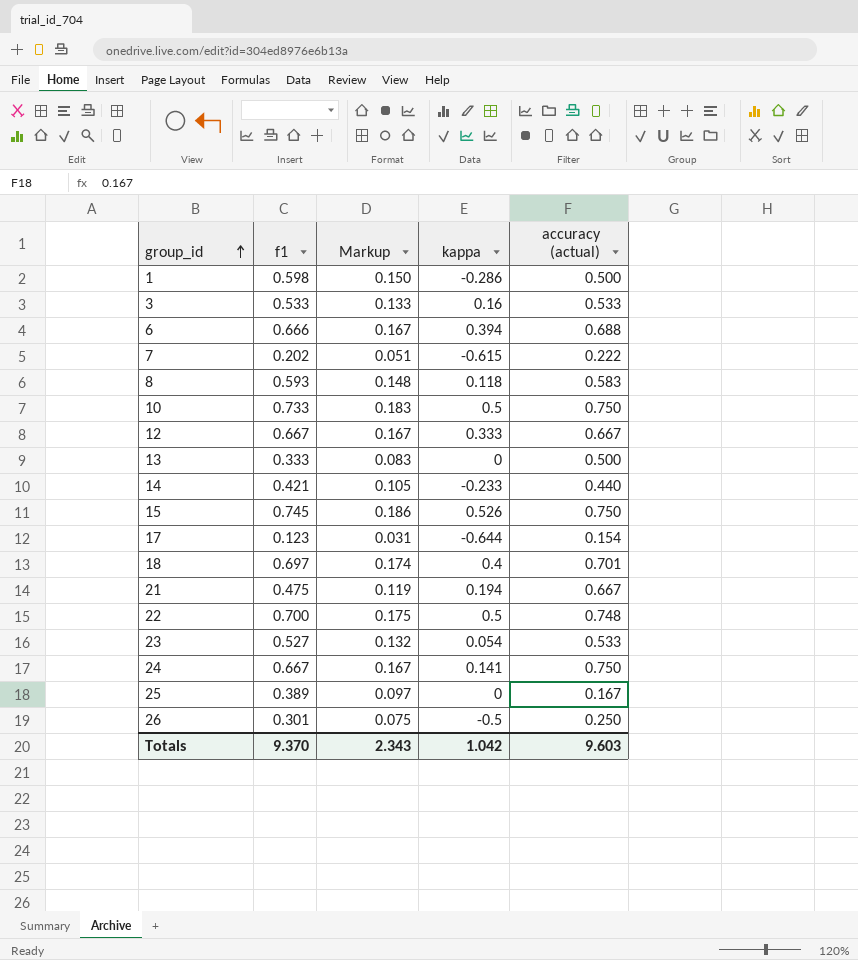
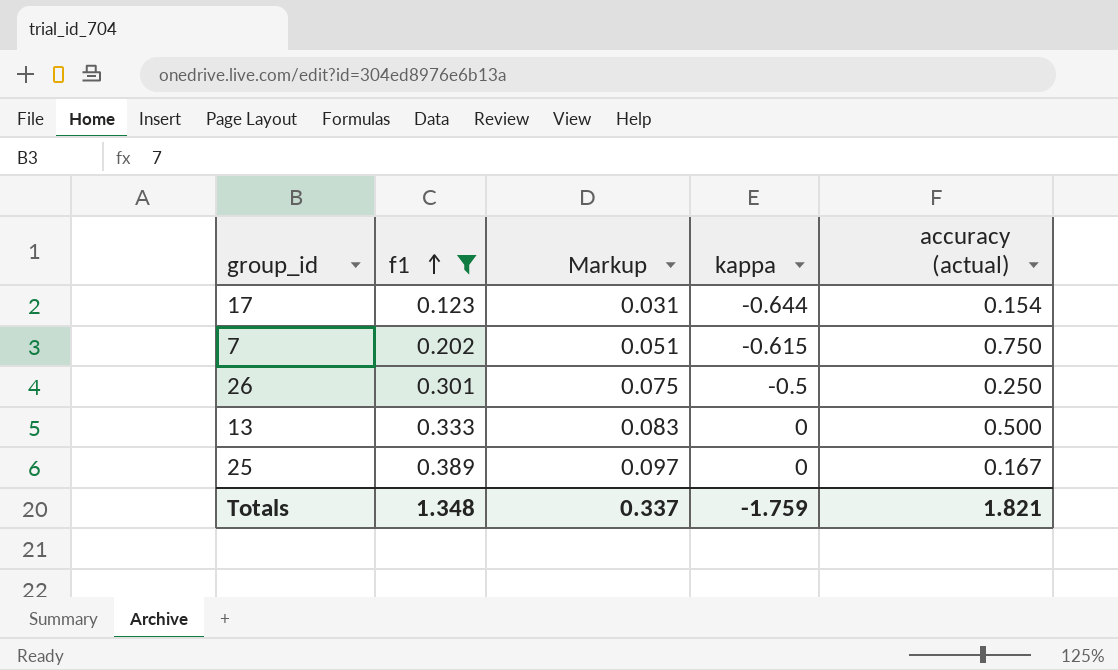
filter: none -> f1 <= 0.389
row order: group_id ascending -> f1 ascending
7 | accuracy (actual): 0.222 -> 0.750
Totals | f1: 9.370 -> 1.348
Totals | Markup: 2.343 -> 0.337
Totals | kappa: 1.042 -> -1.759
Totals | accuracy (actual): 9.603 -> 1.821

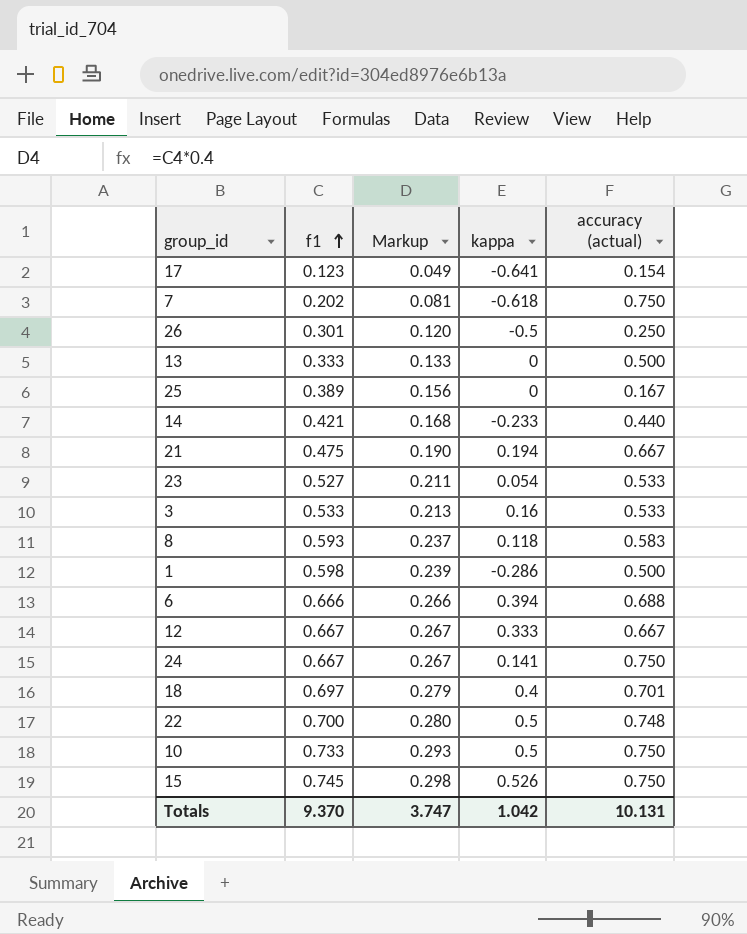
filter: f1 <= 0.389 -> none
column Markup | formula: [f1] * 0.25 -> [f1] * 0.4
17 | kappa: -0.644 -> -0.641
7 | kappa: -0.615 -> -0.618
Totals | f1: 1.348 -> 9.370
Totals | Markup: 0.337 -> 3.747
Totals | kappa: -1.759 -> 1.042
Totals | accuracy (actual): 1.821 -> 10.131

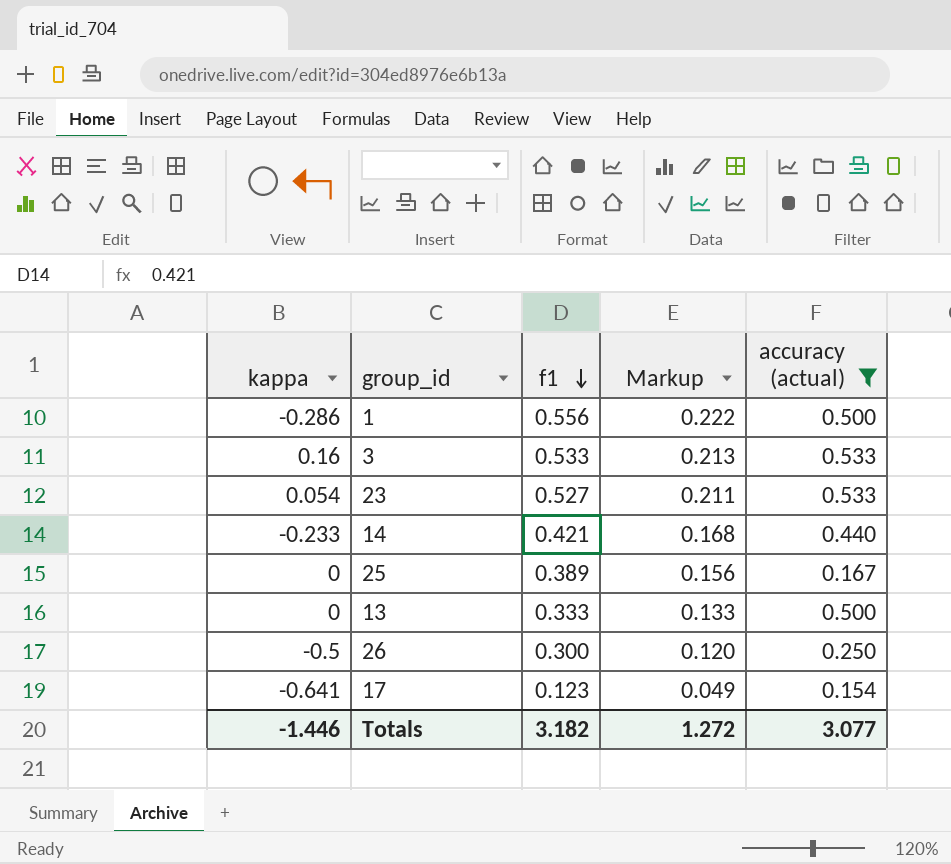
filter: none -> accuracy (actual) <= 0.533
row order: f1 ascending -> f1 descending
column kappa | position: 4 -> 1
1 | f1: 0.598 -> 0.556
1 | Markup: 0.239 -> 0.222
26 | f1: 0.301 -> 0.300
Totals | kappa: 1.042 -> -1.446
Totals | f1: 9.370 -> 3.182
Totals | Markup: 3.747 -> 1.272
Totals | accuracy (actual): 10.131 -> 3.077

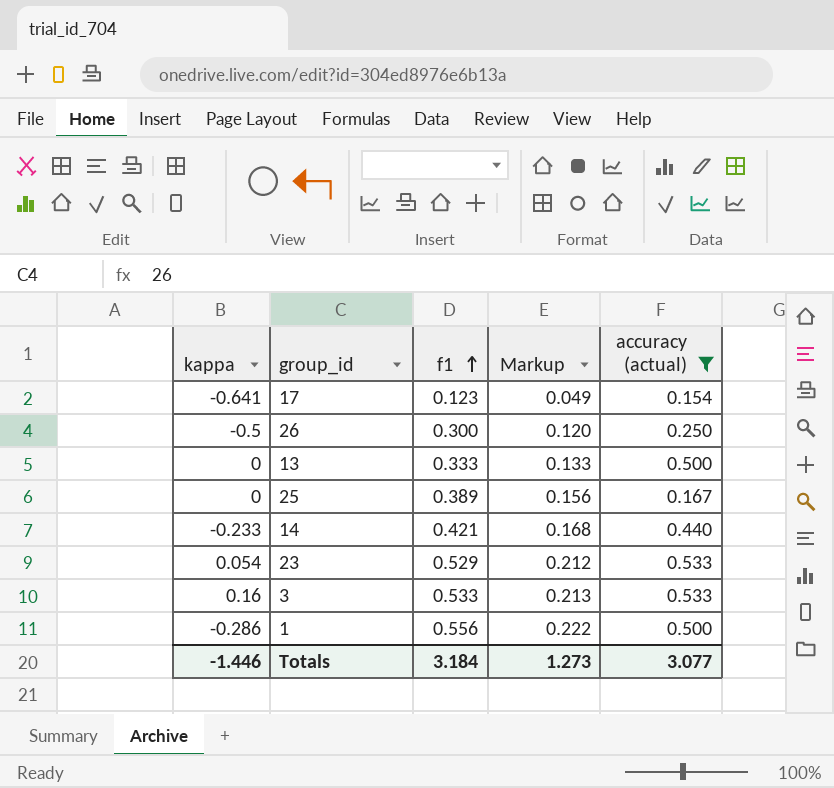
row order: f1 descending -> f1 ascending
23 | f1: 0.527 -> 0.529
23 | Markup: 0.211 -> 0.212
Totals | f1: 3.182 -> 3.184
Totals | Markup: 1.272 -> 1.273

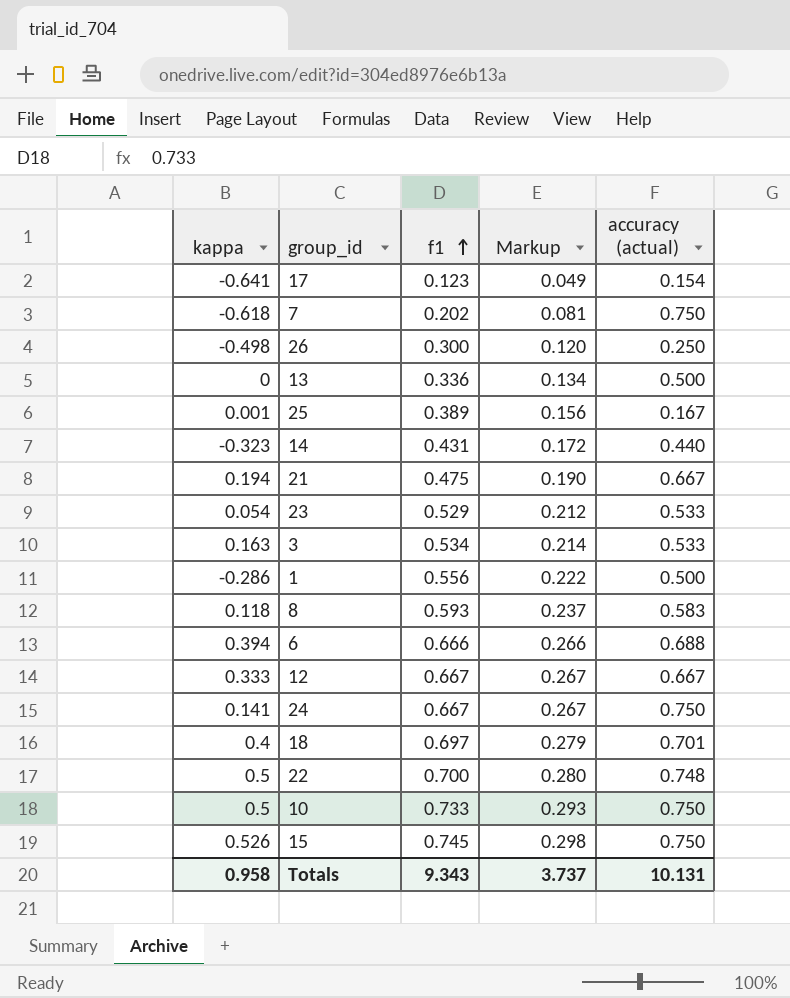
filter: accuracy (actual) <= 0.533 -> none
26 | kappa: -0.5 -> -0.498
13 | f1: 0.333 -> 0.336
13 | Markup: 0.133 -> 0.134
25 | kappa: 0 -> 0.001
14 | kappa: -0.233 -> -0.323
14 | f1: 0.421 -> 0.431
14 | Markup: 0.168 -> 0.172
3 | kappa: 0.16 -> 0.163
3 | f1: 0.533 -> 0.534
3 | Markup: 0.213 -> 0.214
Totals | kappa: -1.446 -> 0.958
Totals | f1: 3.184 -> 9.343
Totals | Markup: 1.273 -> 3.737
Totals | accuracy (actual): 3.077 -> 10.131

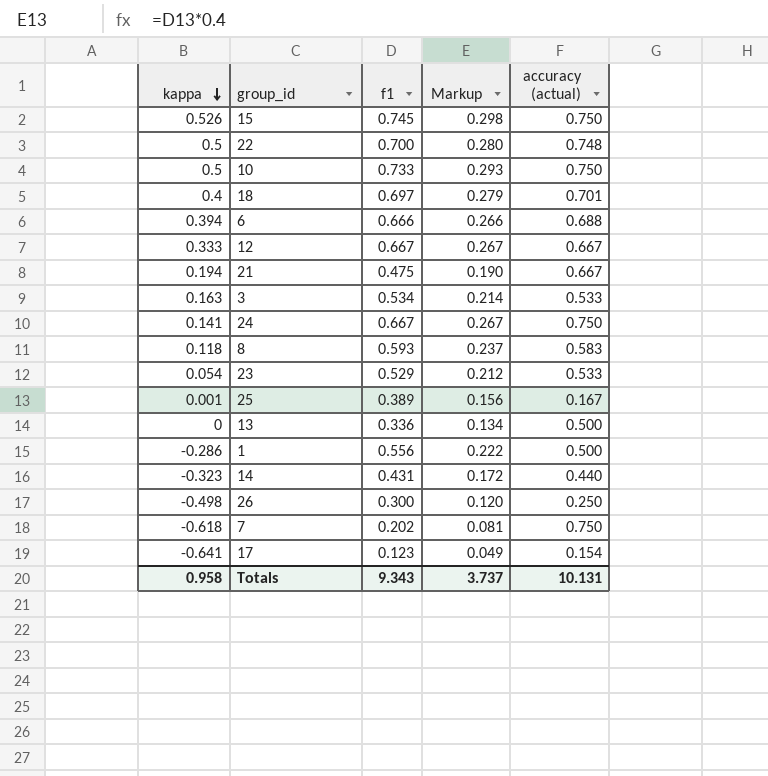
row order: f1 ascending -> kappa descending

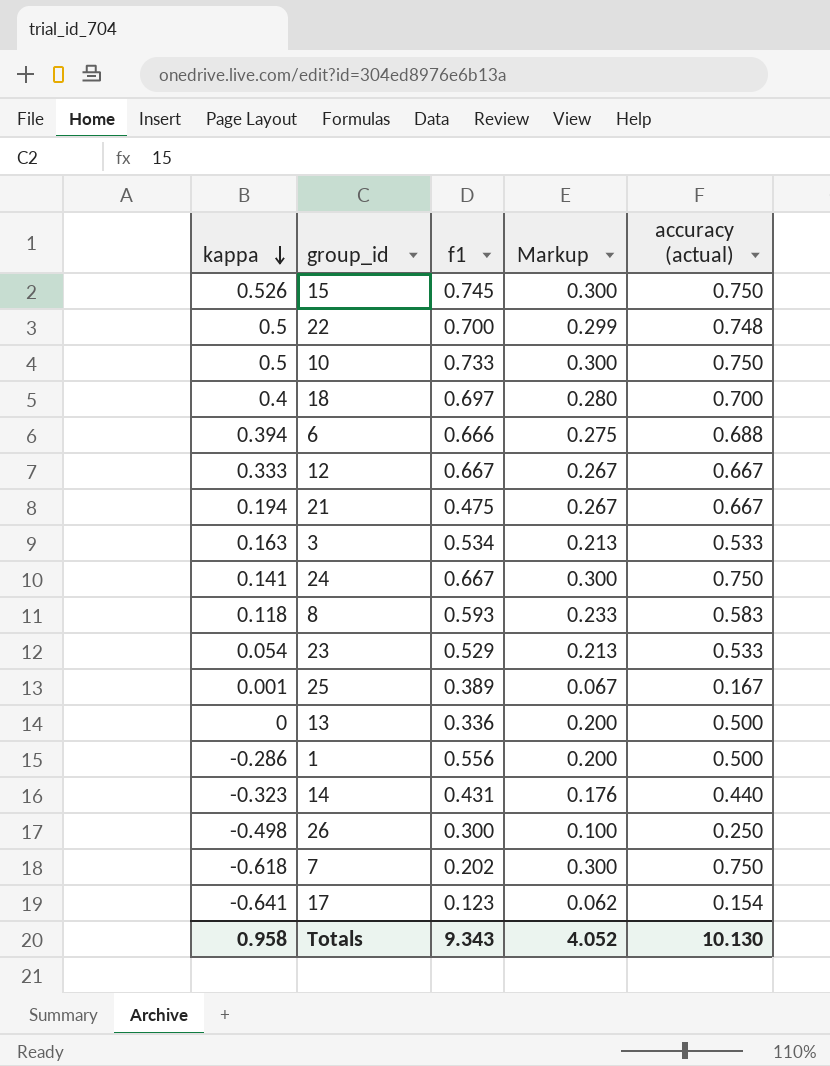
column Markup | formula: [f1] * 0.4 -> [accuracy (actual)] * 0.4
18 | accuracy (actual): 0.701 -> 0.700
Totals | Markup: 3.737 -> 4.052
Totals | accuracy (actual): 10.131 -> 10.130

